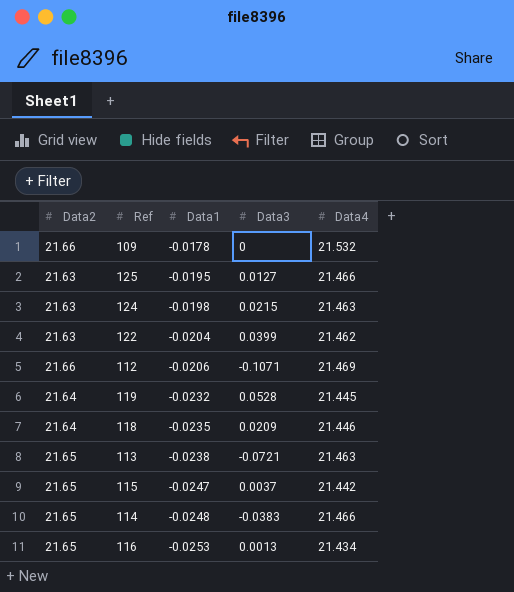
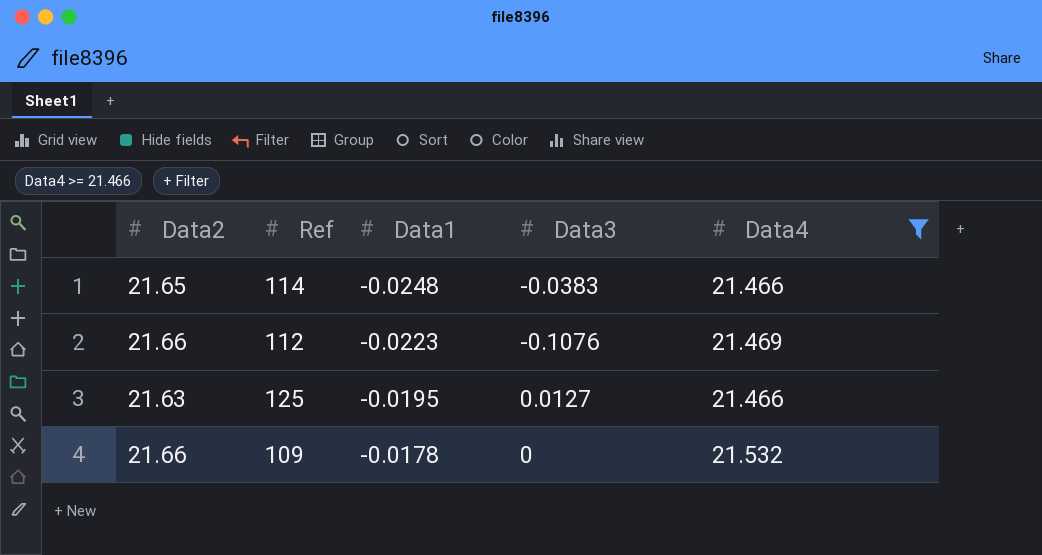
filter: none -> Data4 >= 21.466
row order: Data1 descending -> Data1 ascending
112 | Data1: -0.0206 -> -0.0223
112 | Data3: -0.1071 -> -0.1076

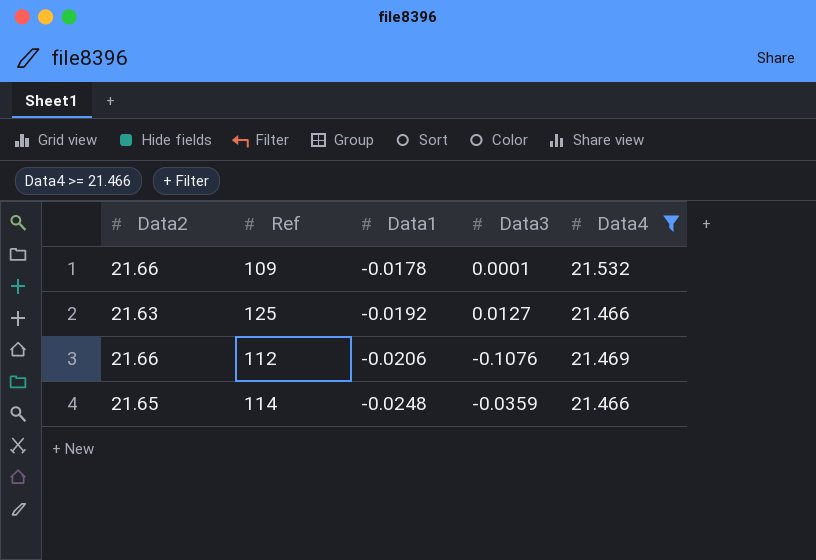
row order: Data1 ascending -> Data1 descending
109 | Data3: 0 -> 0.0001
125 | Data1: -0.0195 -> -0.0192
112 | Data1: -0.0223 -> -0.0206
114 | Data3: -0.0383 -> -0.0359

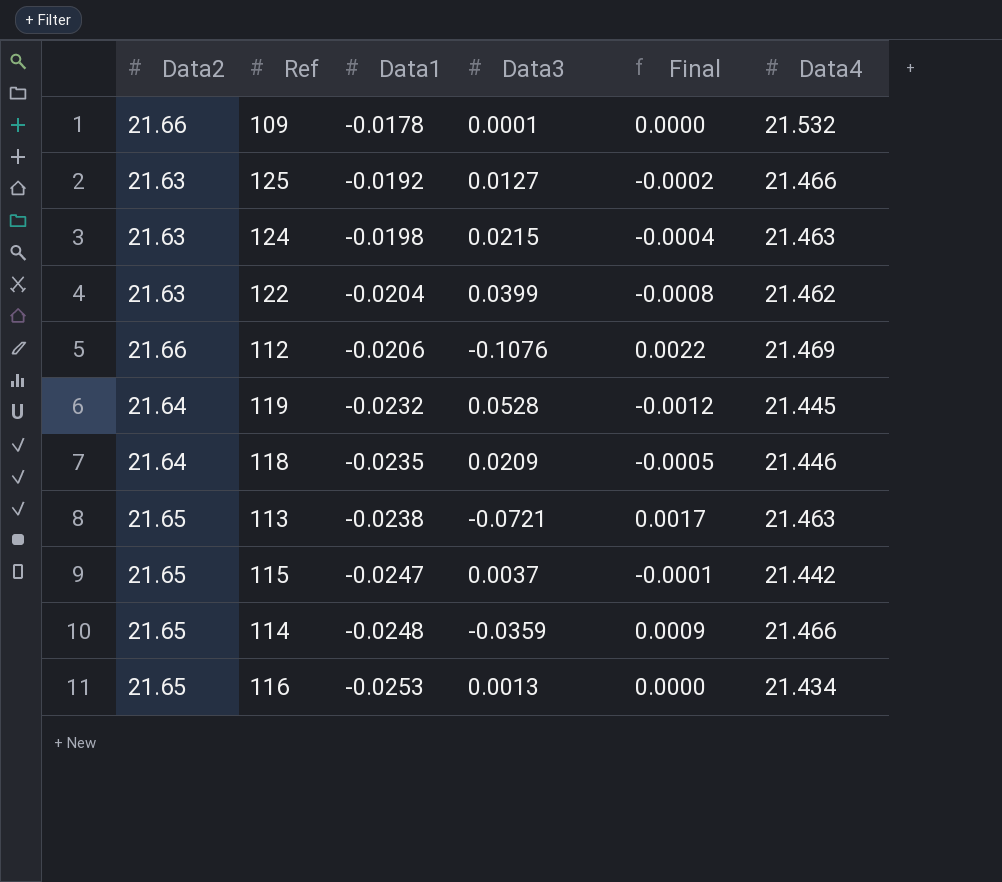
filter: Data4 >= 21.466 -> none
column Final | formula: none -> [Data1] * [Data3]

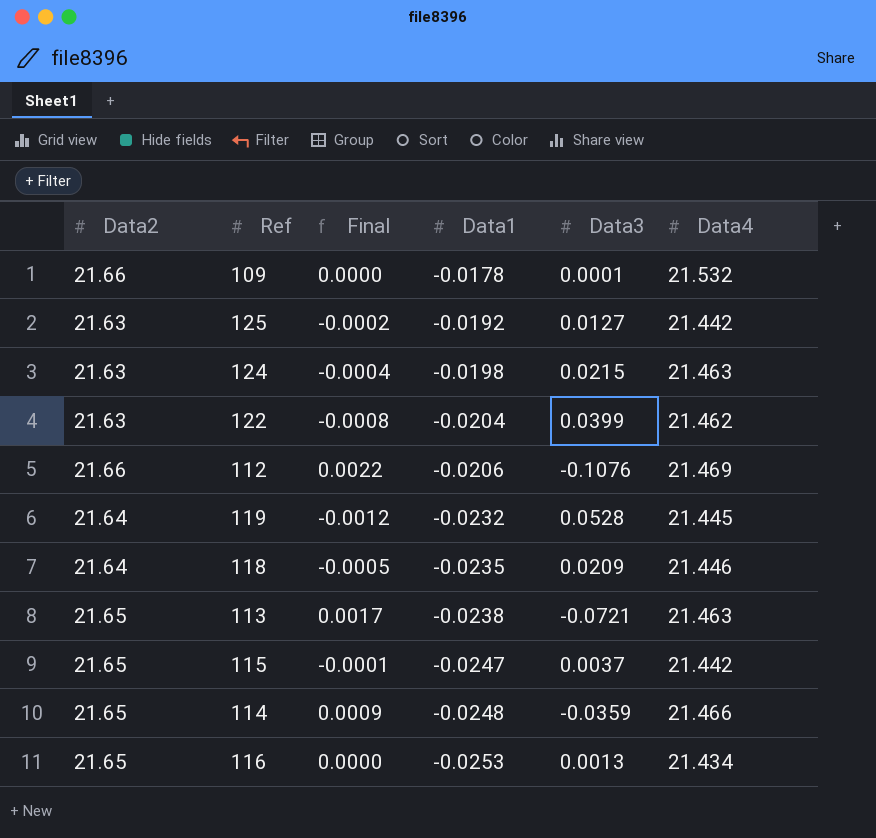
column Final | position: 5 -> 3
125 | Data4: 21.466 -> 21.442

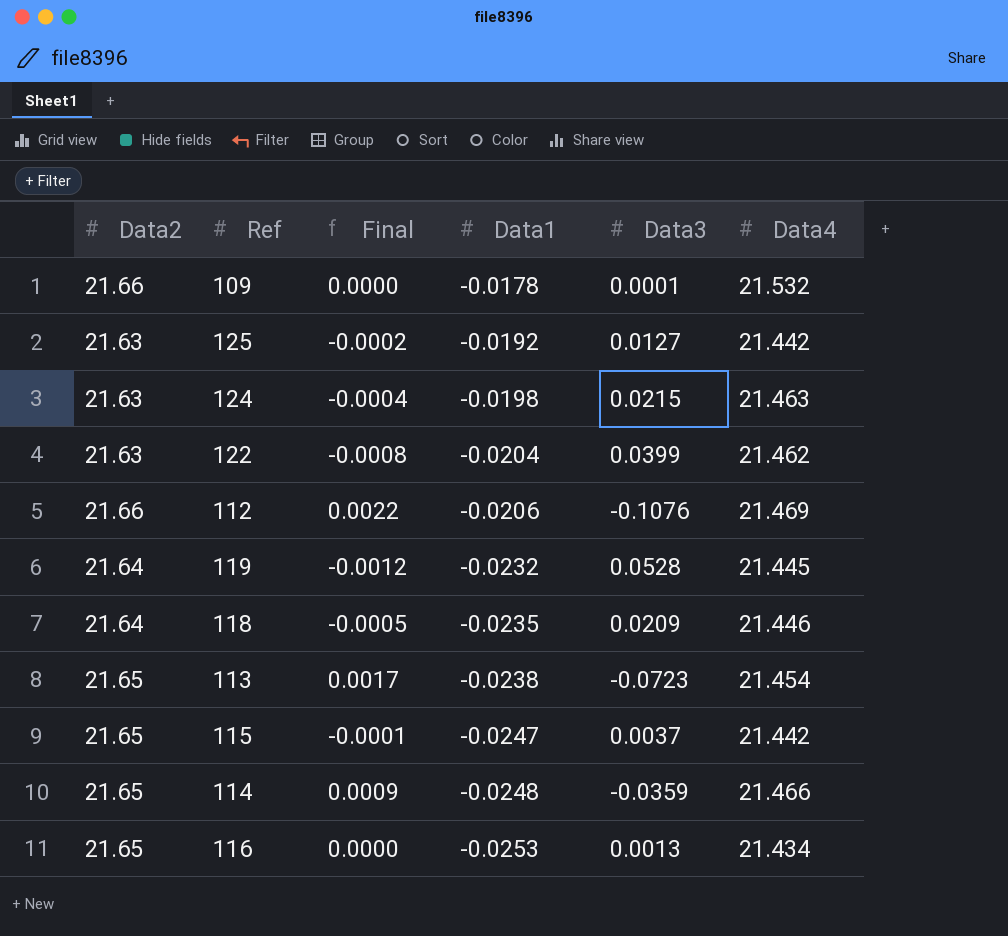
113 | Data3: -0.0721 -> -0.0723
113 | Data4: 21.463 -> 21.454

